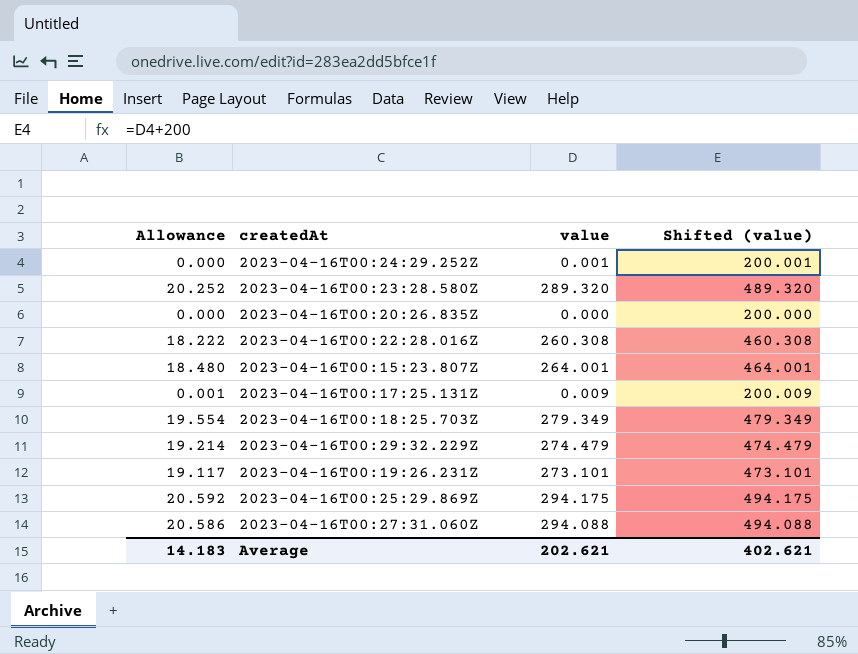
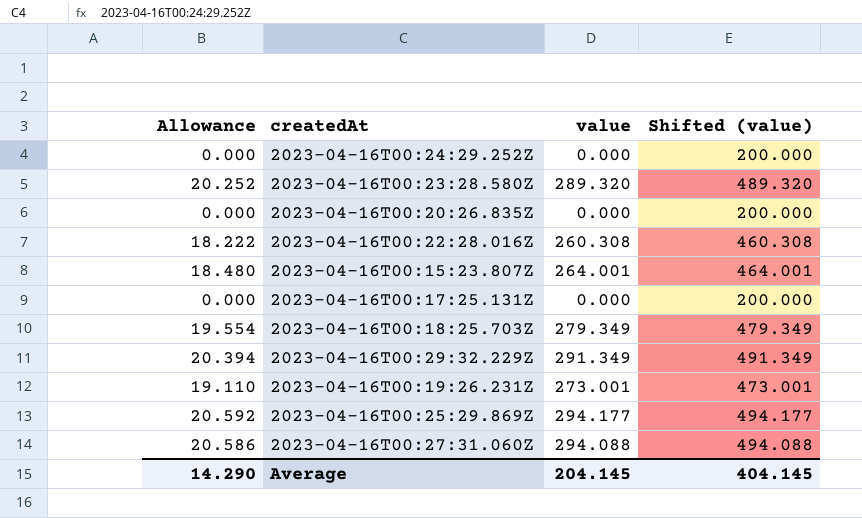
2023-04-16T00:24:29.252Z | value: 0.001 -> 0.000
2023-04-16T00:24:29.252Z | Shifted (value): 200.001 -> 200.000
2023-04-16T00:17:25.131Z | Allowance: 0.001 -> 0.000
2023-04-16T00:17:25.131Z | value: 0.009 -> 0.000
2023-04-16T00:17:25.131Z | Shifted (value): 200.009 -> 200.000
2023-04-16T00:29:32.229Z | Allowance: 19.214 -> 20.394
2023-04-16T00:29:32.229Z | value: 274.479 -> 291.349
2023-04-16T00:29:32.229Z | Shifted (value): 474.479 -> 491.349
2023-04-16T00:19:26.231Z | Allowance: 19.117 -> 19.110
2023-04-16T00:19:26.231Z | value: 273.101 -> 273.001
2023-04-16T00:19:26.231Z | Shifted (value): 473.101 -> 473.001
2023-04-16T00:25:29.869Z | value: 294.175 -> 294.177
2023-04-16T00:25:29.869Z | Shifted (value): 494.175 -> 494.177
Average | Allowance: 14.183 -> 14.290
Average | value: 202.621 -> 204.145
Average | Shifted (value): 402.621 -> 404.145

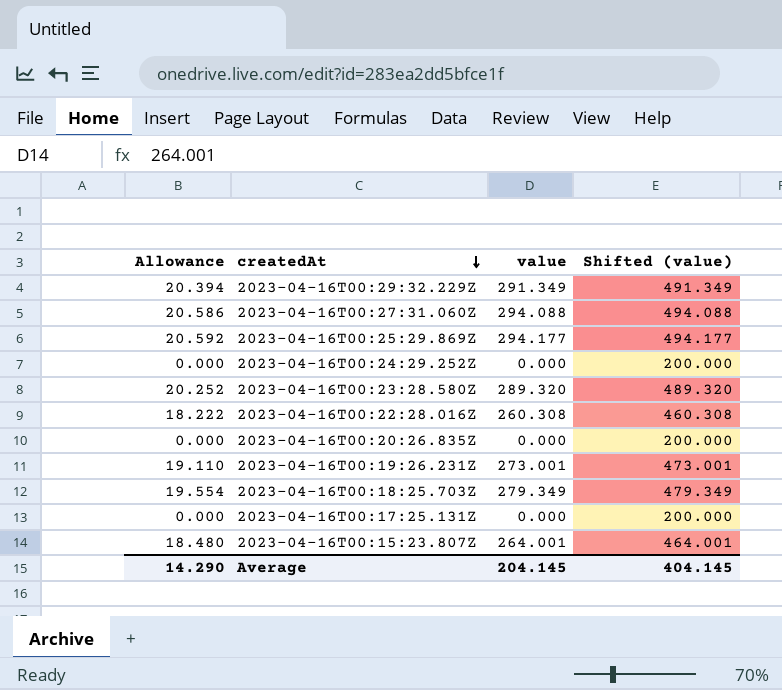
row order: none -> createdAt descending

